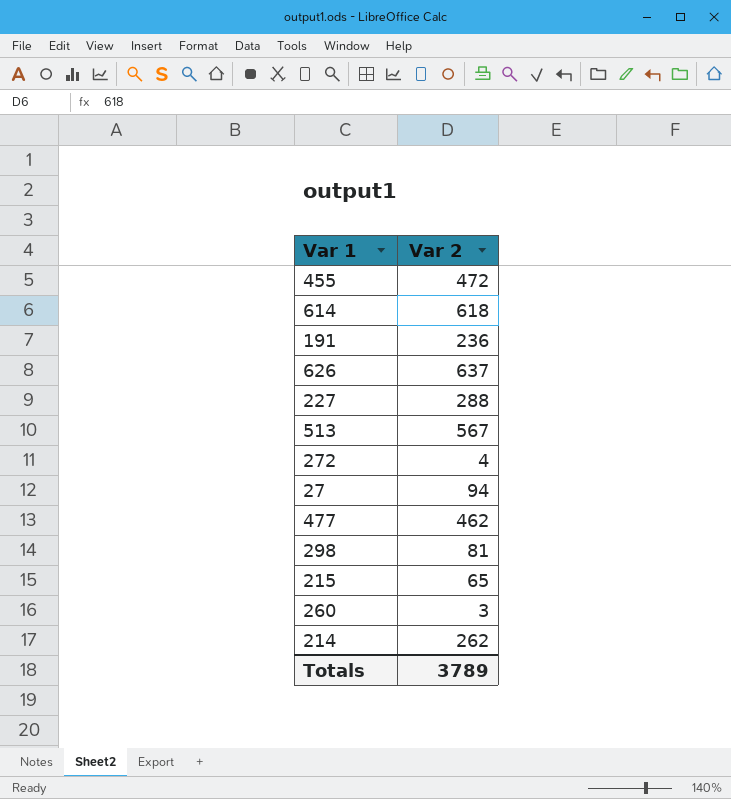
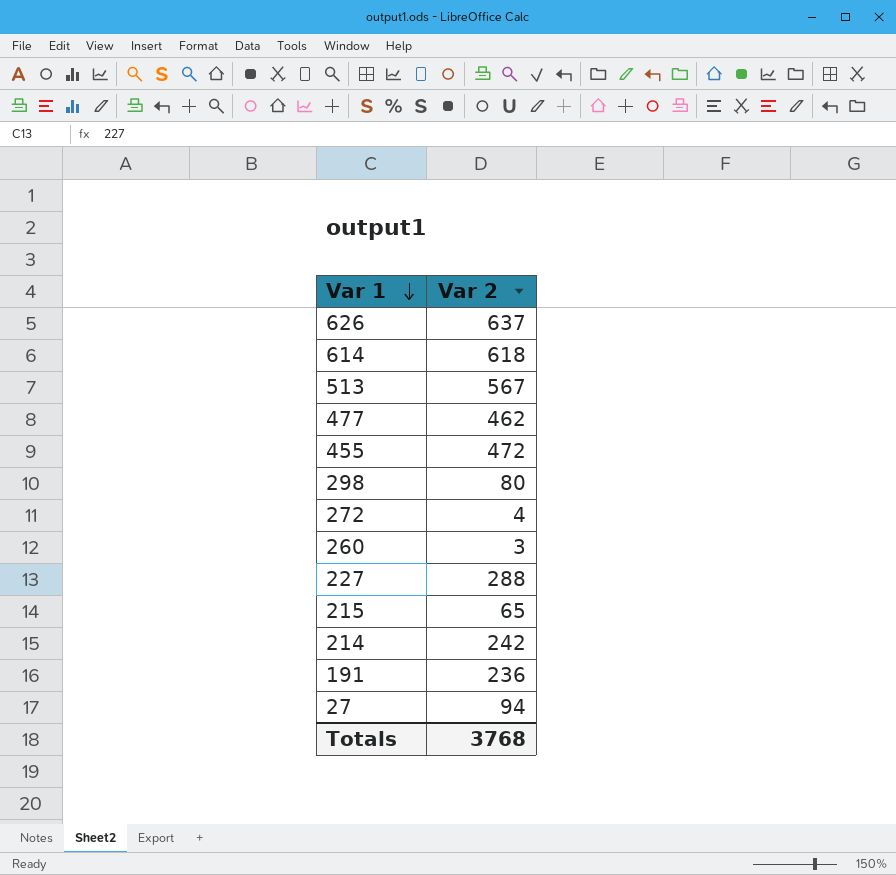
row order: none -> Var 1 descending
298 | Var 2: 81 -> 80
214 | Var 2: 262 -> 242
Totals | Var 2: 3789 -> 3768

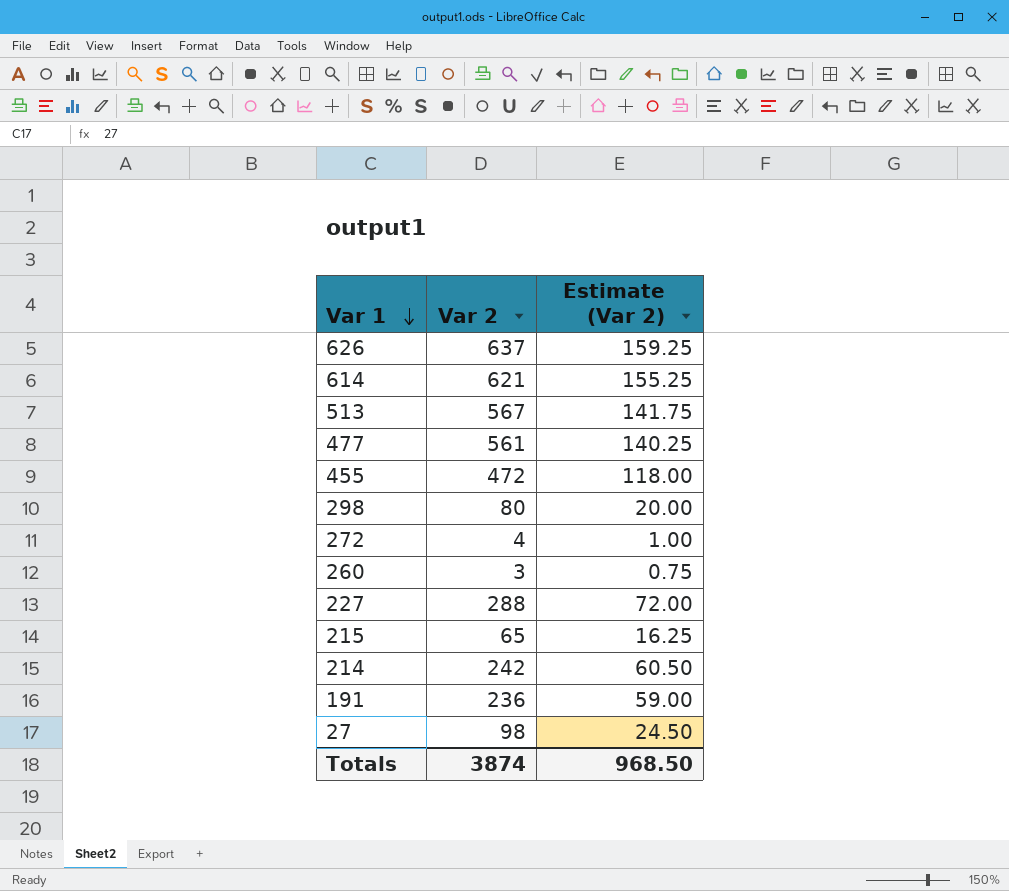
column Estimate (Var 2) | formula: none -> [Var 2] * 0.25
614 | Var 2: 618 -> 621
477 | Var 2: 462 -> 561
27 | Var 2: 94 -> 98
Totals | Var 2: 3768 -> 3874

